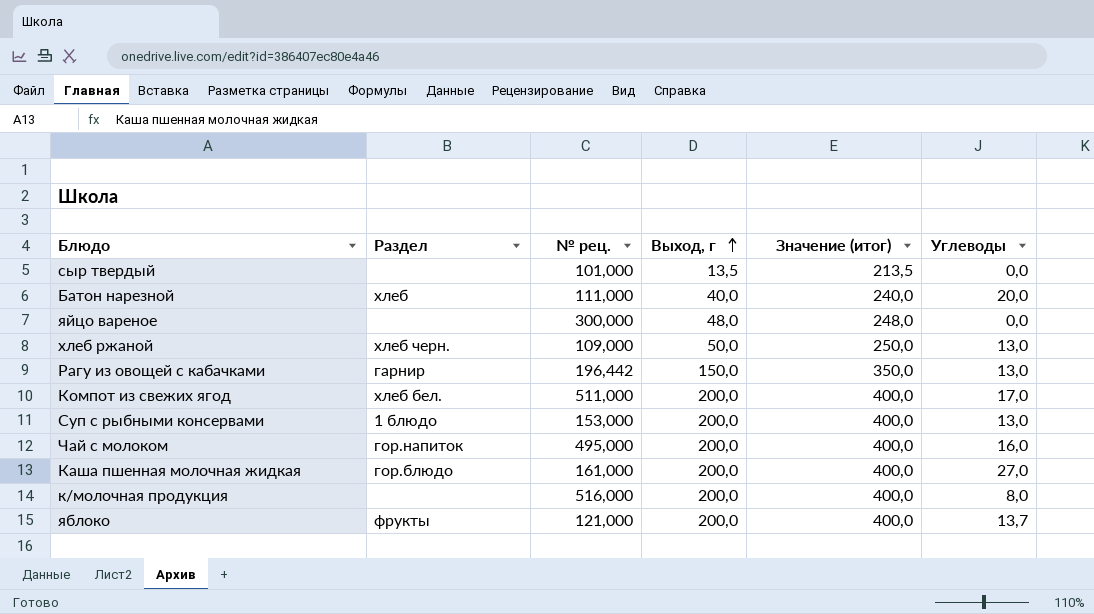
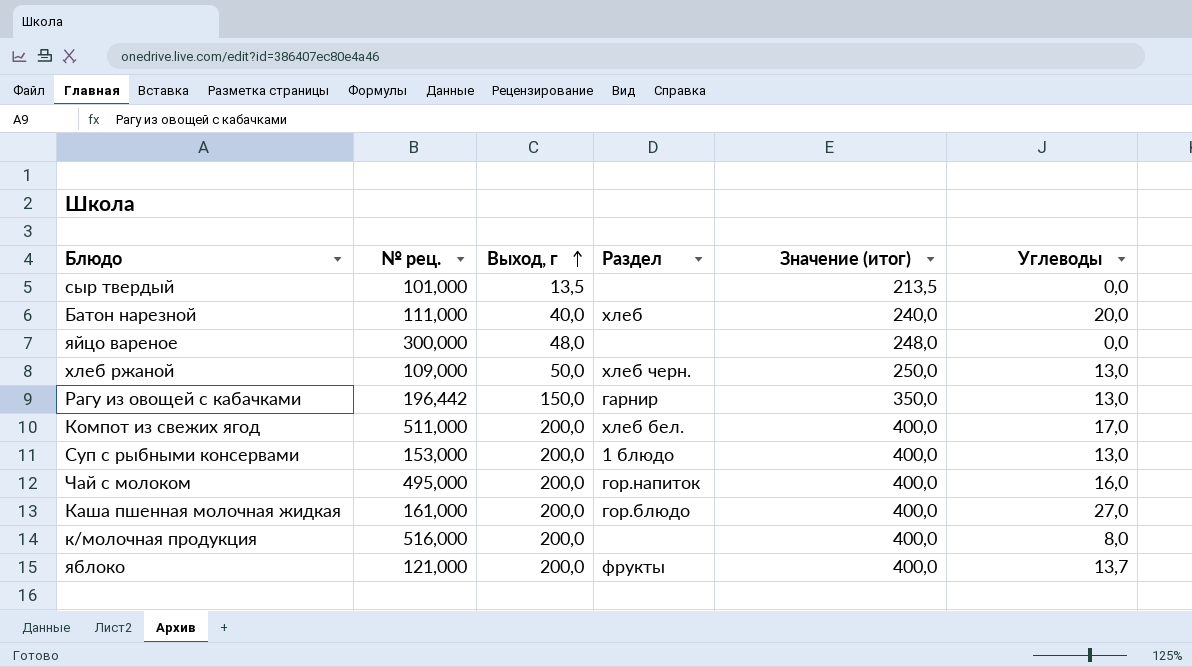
column Раздел | position: 2 -> 4

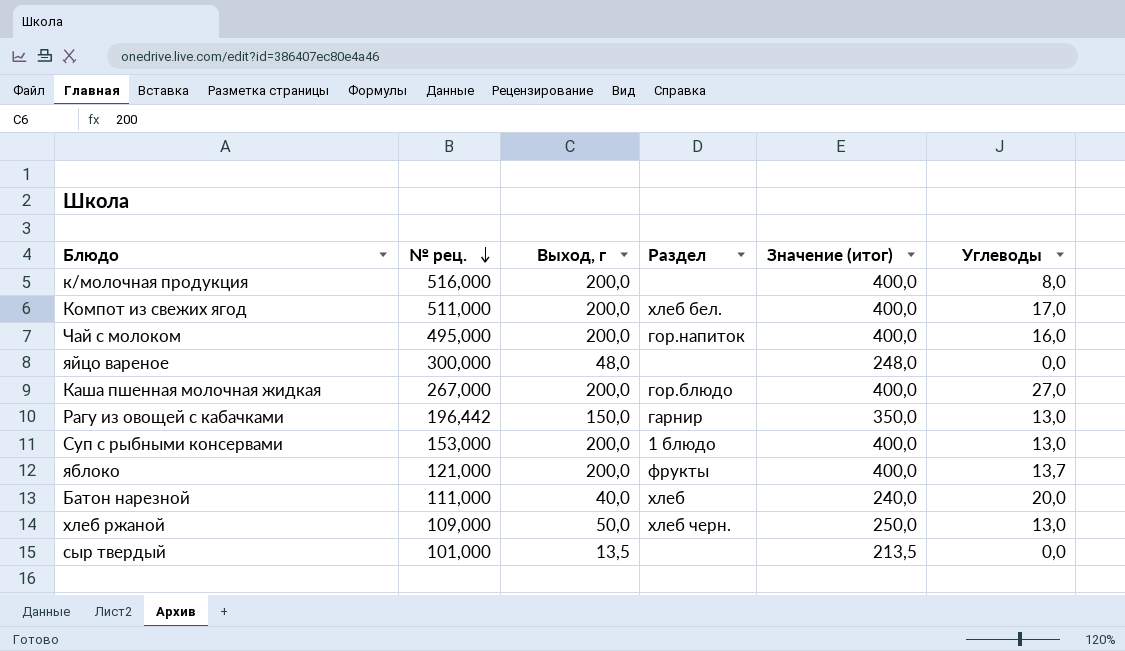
row order: Выход, г ascending -> № рец. descending
Каша пшенная молочная жидкая | № рец.: 161,000 -> 267,000

